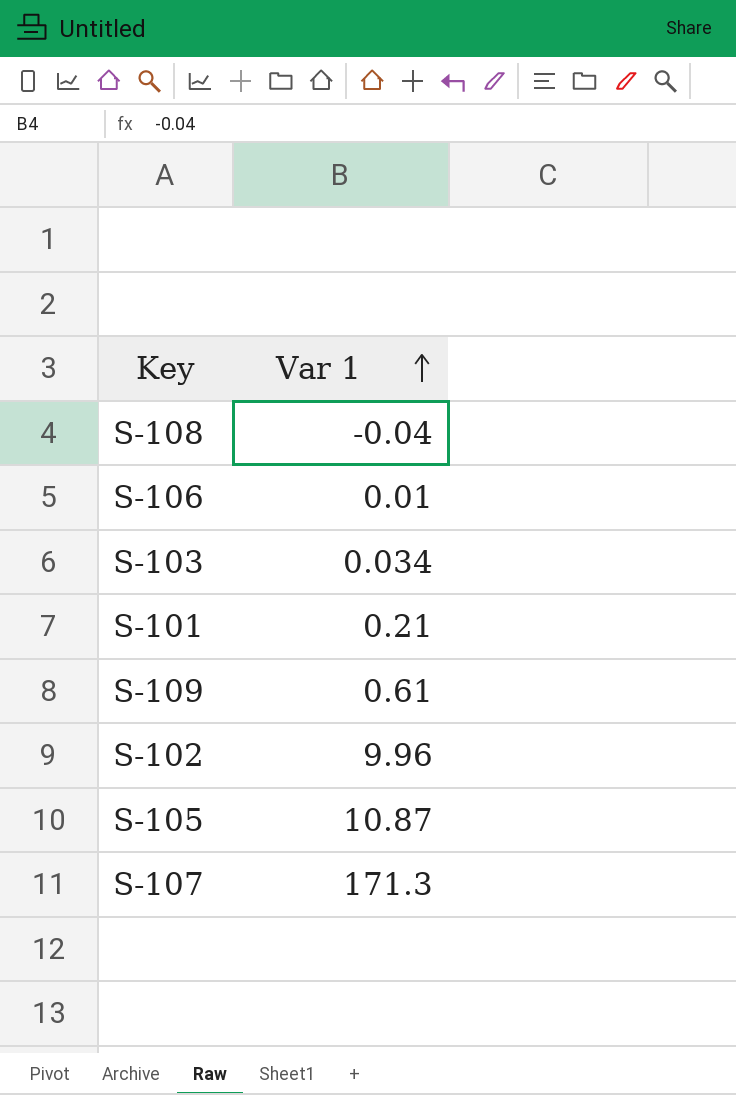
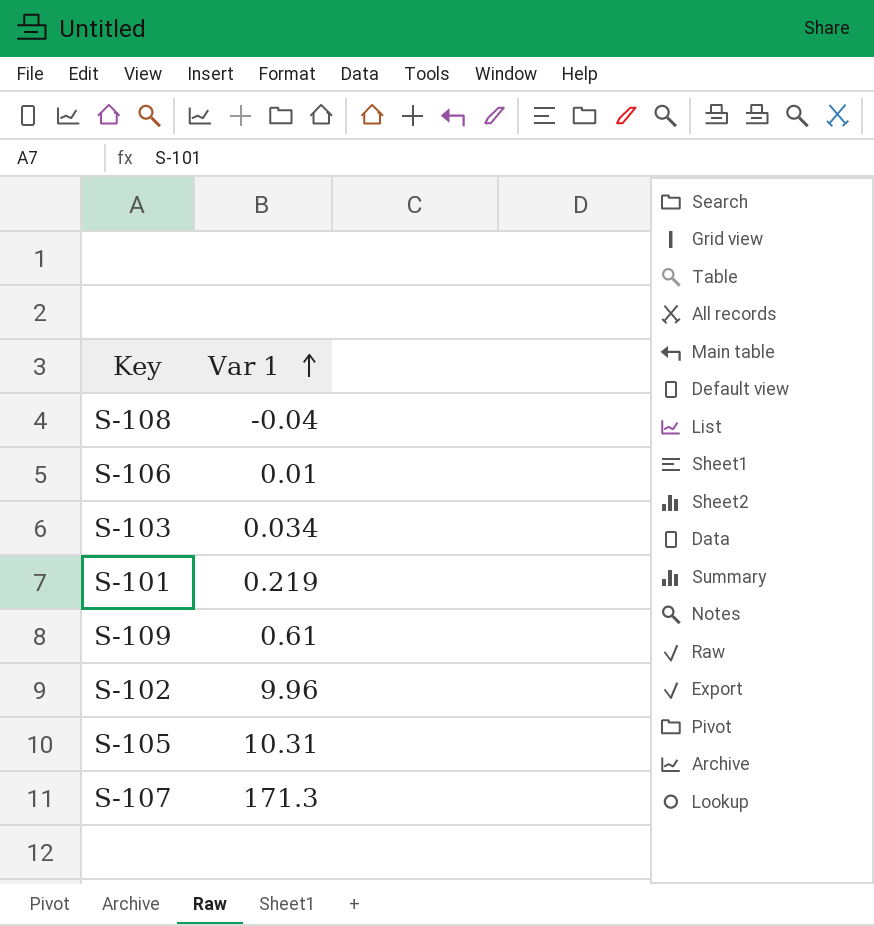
S-101 | Var 1: 0.21 -> 0.219
S-105 | Var 1: 10.87 -> 10.31

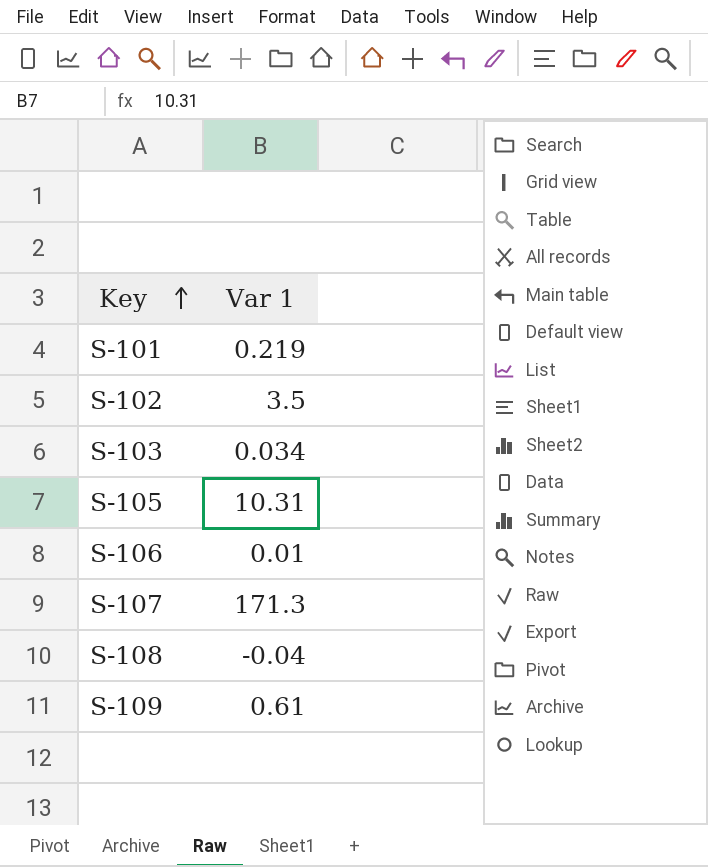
row order: Var 1 ascending -> Key ascending
S-102 | Var 1: 9.96 -> 3.5

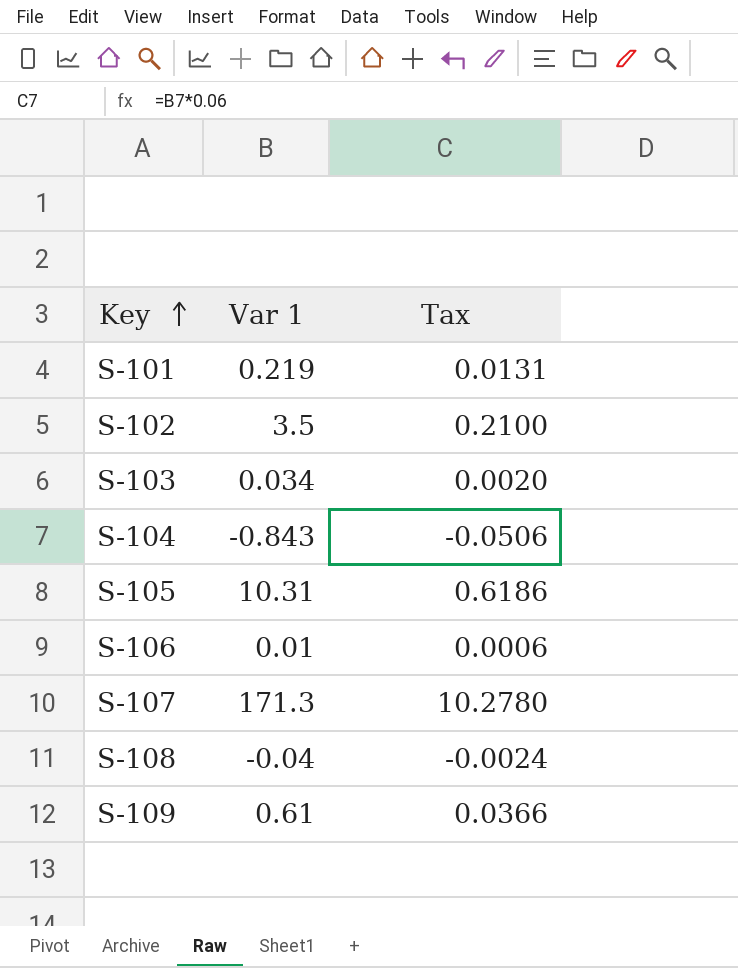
column Tax | formula: none -> [Var 1] * 0.06
row S-104: none -> -0.843 | -0.0506

